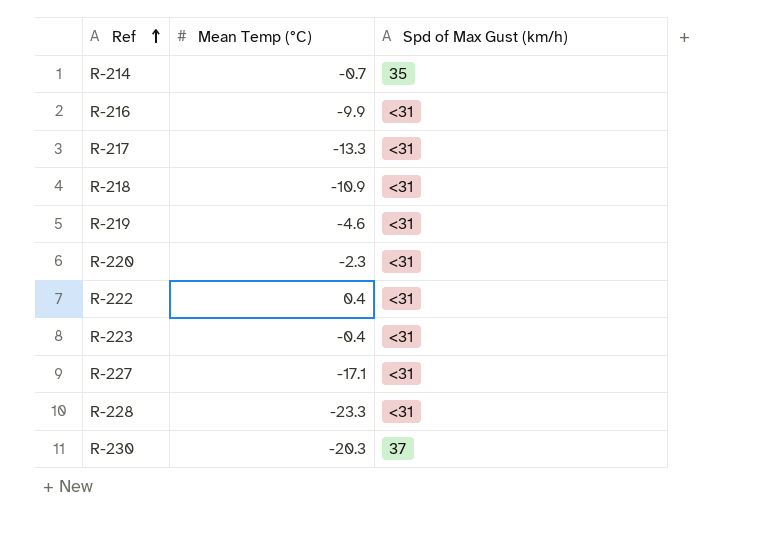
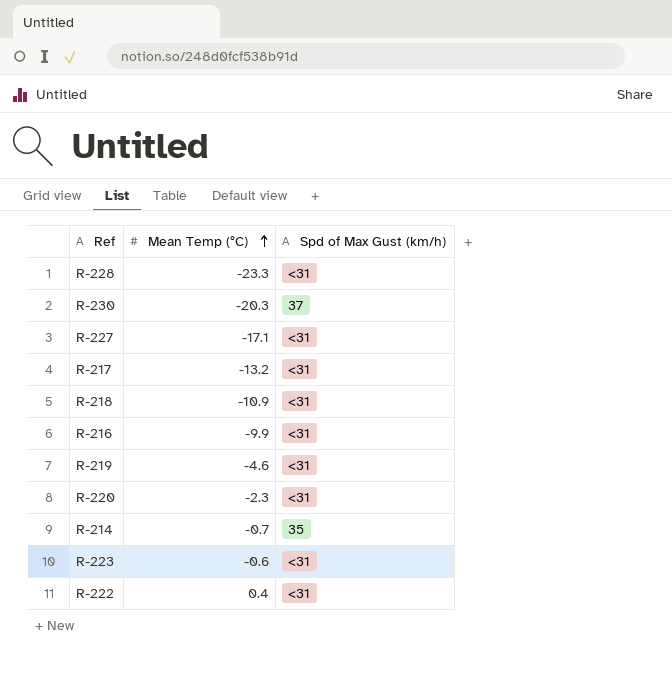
row order: Ref ascending -> Mean Temp (°C) ascending
R-217 | Mean Temp (°C): -13.3 -> -13.2
R-223 | Mean Temp (°C): -0.4 -> -0.6

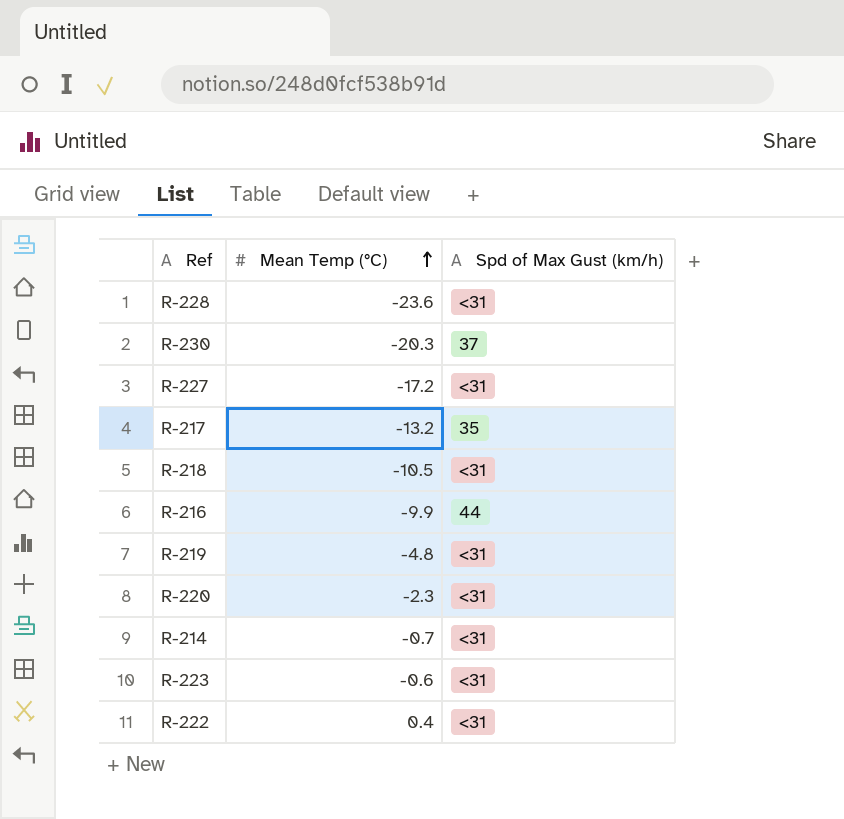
R-228 | Mean Temp (°C): -23.3 -> -23.6
R-227 | Mean Temp (°C): -17.1 -> -17.2
R-217 | Spd of Max Gust (km/h): <31 -> 35
R-218 | Mean Temp (°C): -10.9 -> -10.5
R-216 | Spd of Max Gust (km/h): <31 -> 44
R-219 | Mean Temp (°C): -4.6 -> -4.8
R-214 | Spd of Max Gust (km/h): 35 -> <31

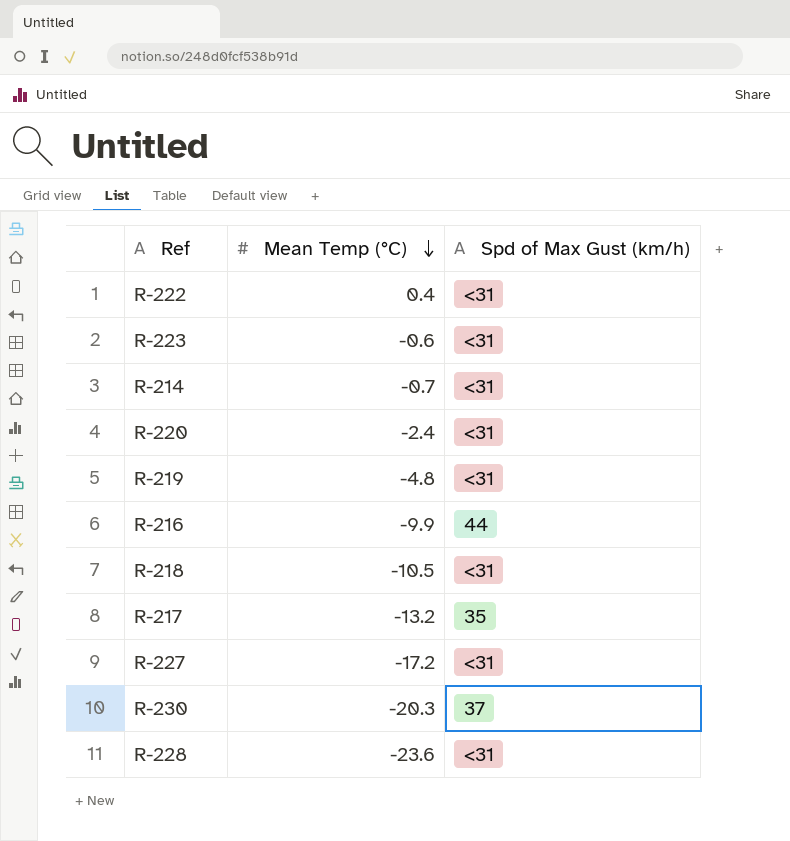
row order: Mean Temp (°C) ascending -> Mean Temp (°C) descending
R-220 | Mean Temp (°C): -2.3 -> -2.4

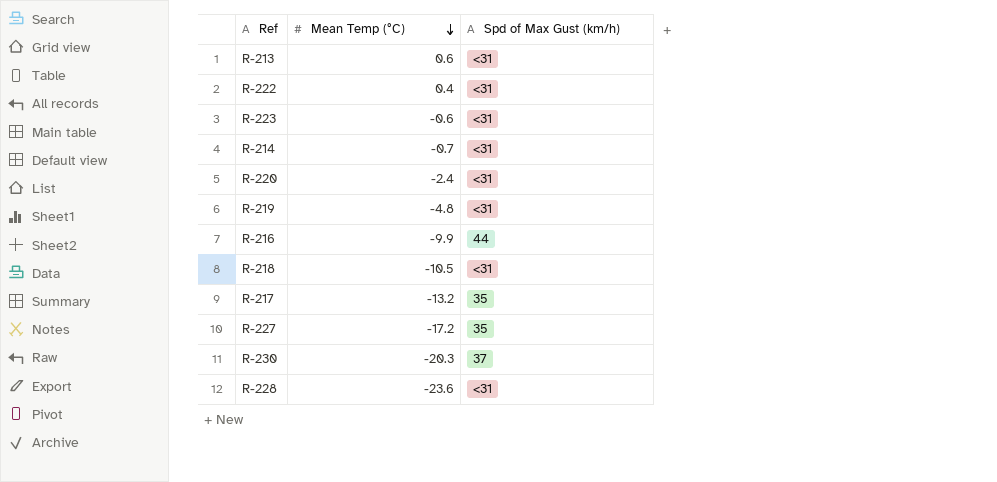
row R-213: none -> 0.6 | <31
R-227 | Spd of Max Gust (km/h): <31 -> 35

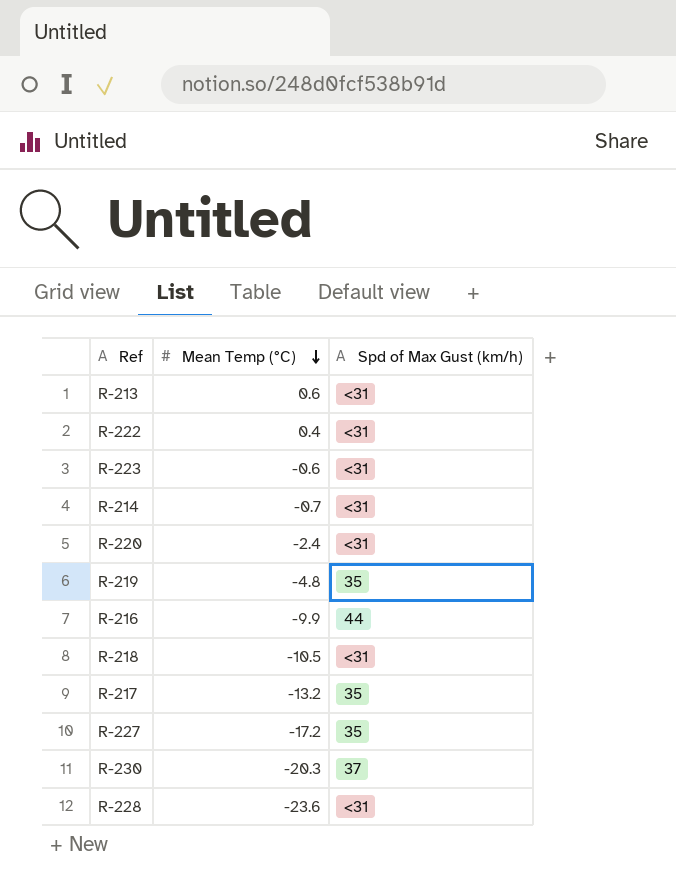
R-219 | Spd of Max Gust (km/h): <31 -> 35

